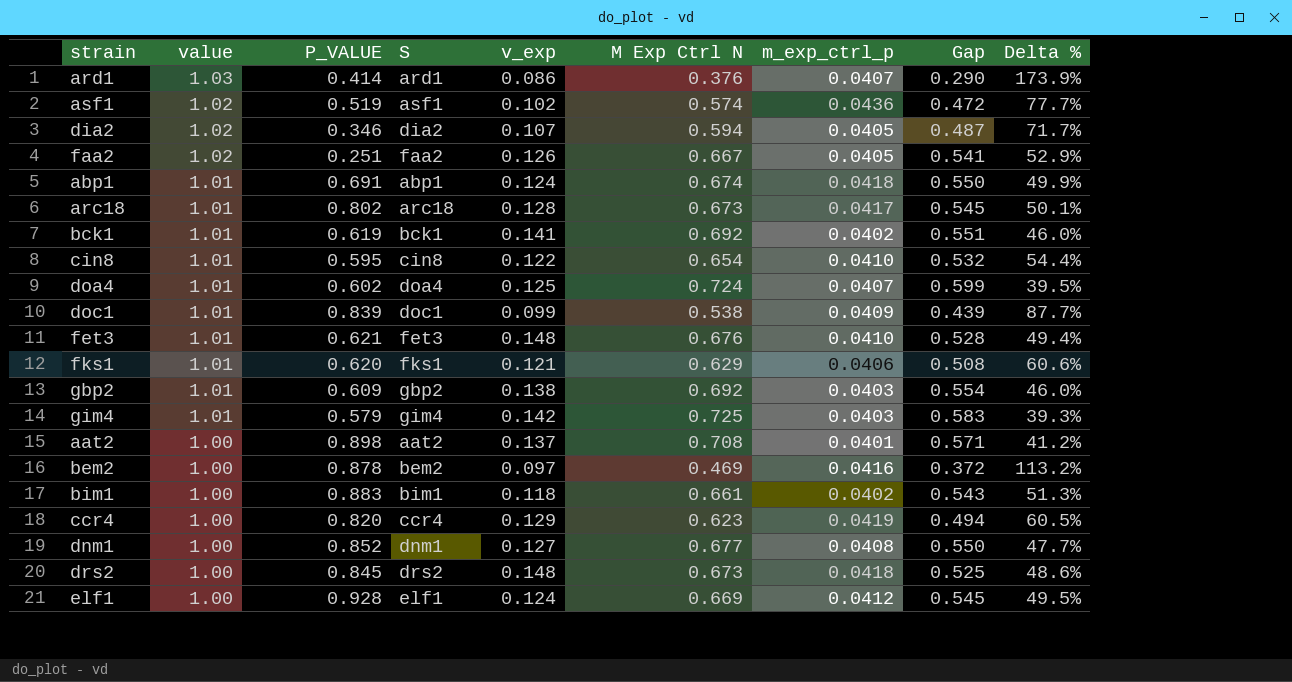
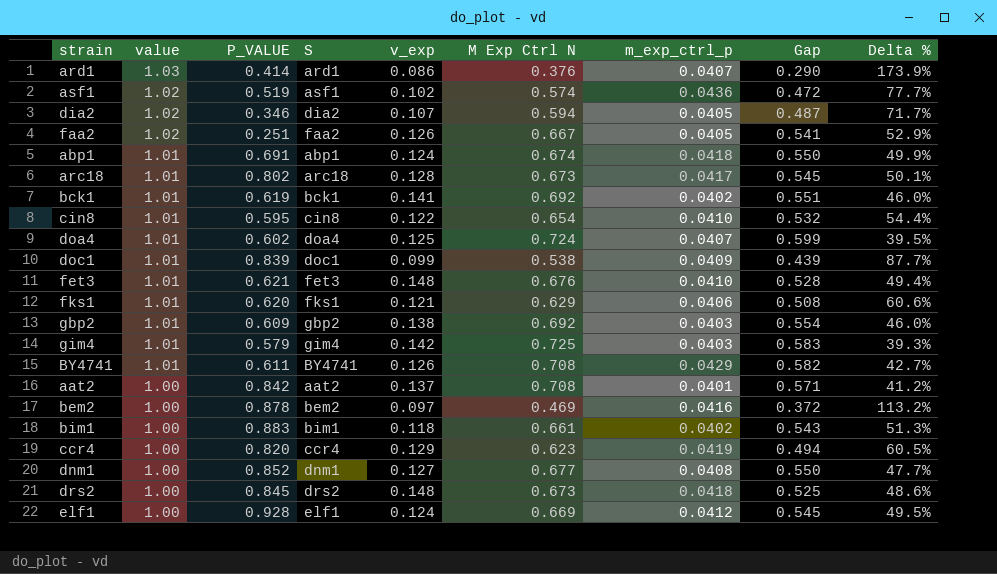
row BY4741: none -> 1.01 | 0.611 | BY4741 | 0.126 | 0.708 | 0.0429 | 0.582 | 42.7%
aat2 | P_VALUE: 0.898 -> 0.842

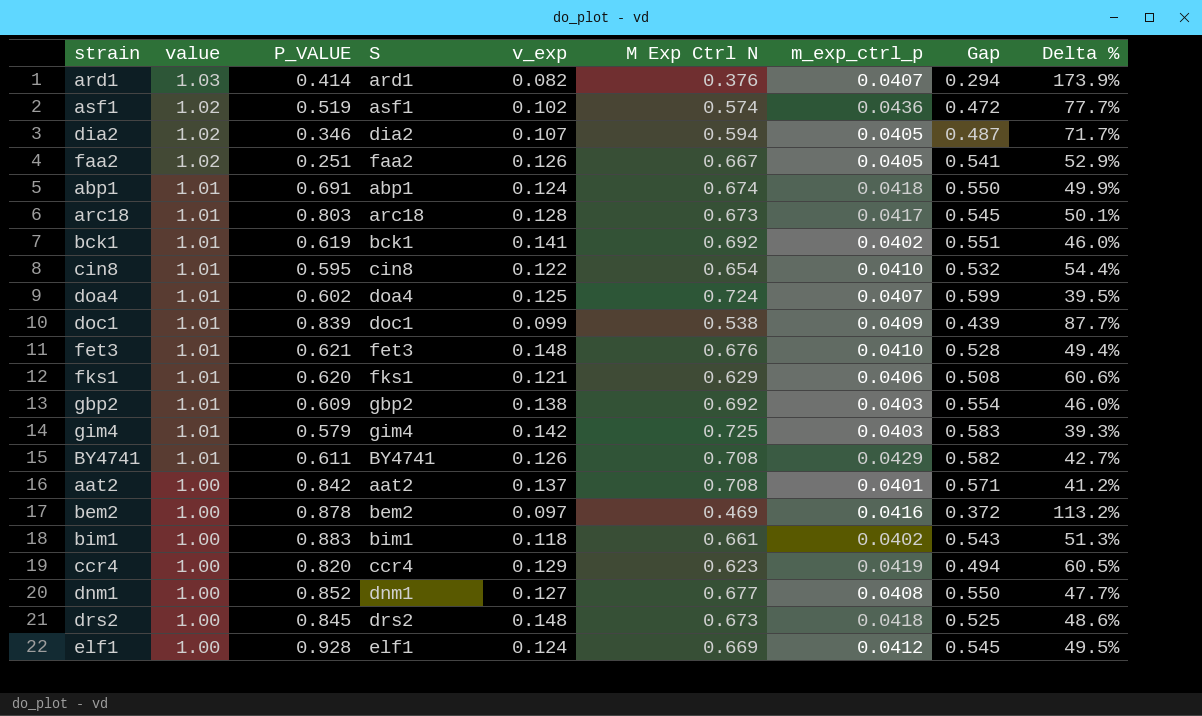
ard1 | v_exp: 0.086 -> 0.082
ard1 | Gap: 0.290 -> 0.294
arc18 | P_VALUE: 0.802 -> 0.803

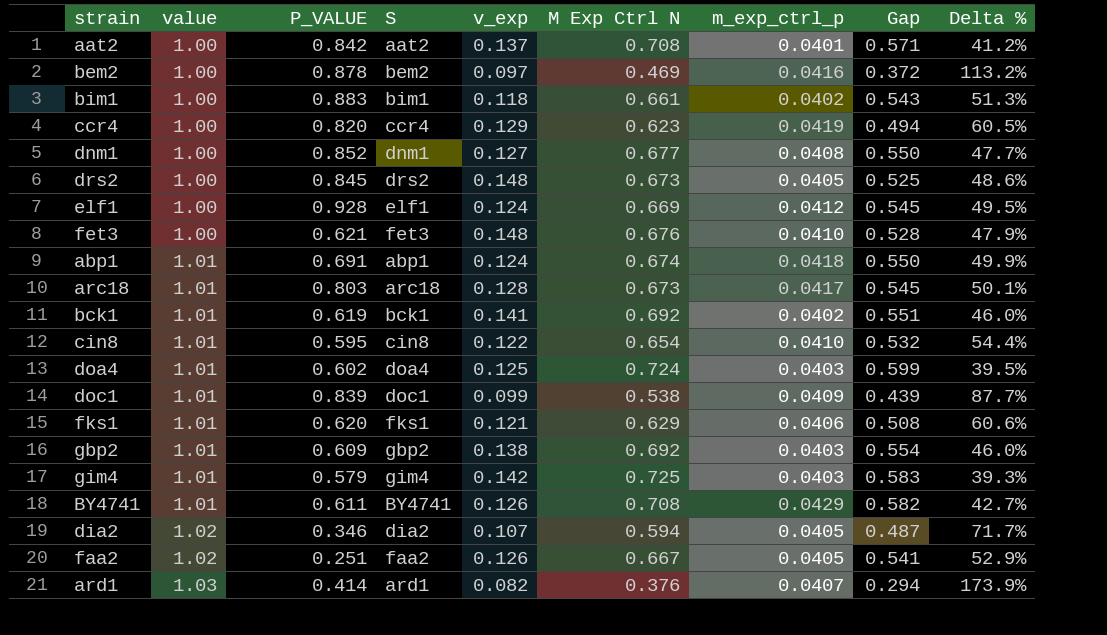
row order: value descending -> value ascending
row asf1: 1.02 | 0.519 | asf1 | 0.102 | 0.574 | 0.0436 | 0.472 | 77.7% -> none
drs2 | m_exp_ctrl_p: 0.0418 -> 0.0405
fet3 | value: 1.01 -> 1.00
fet3 | Delta %: 49.4% -> 47.9%
doa4 | m_exp_ctrl_p: 0.0407 -> 0.0403

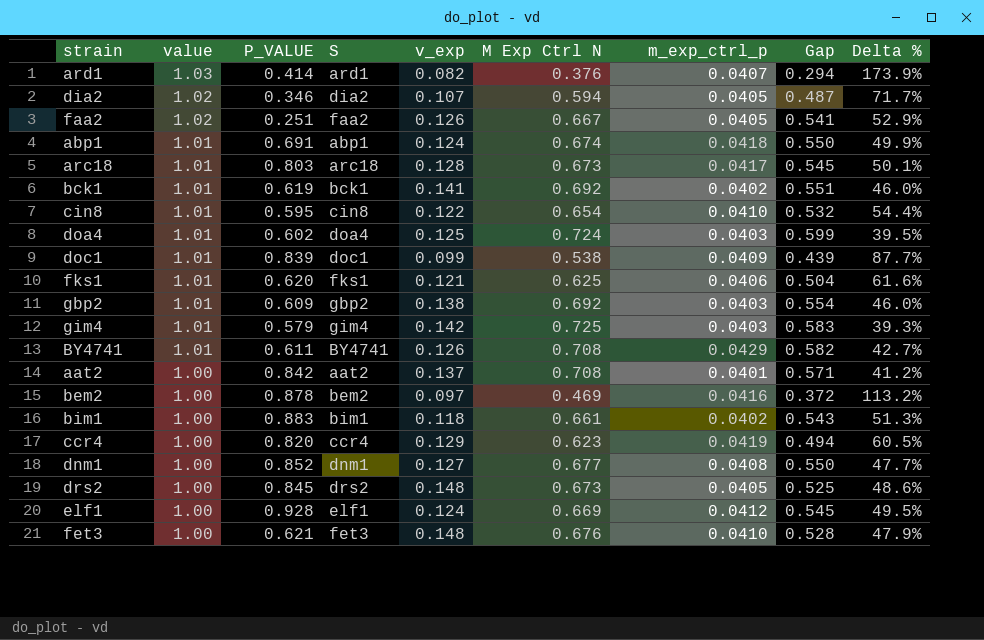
row order: value ascending -> value descending
fks1 | M Exp Ctrl N: 0.629 -> 0.625
fks1 | Gap: 0.508 -> 0.504
fks1 | Delta %: 60.6% -> 61.6%

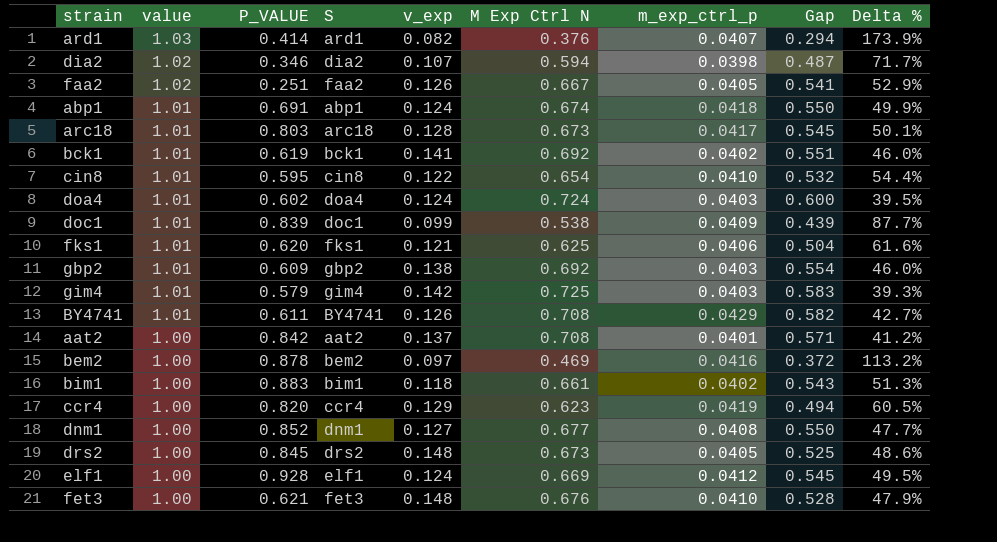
dia2 | m_exp_ctrl_p: 0.0405 -> 0.0398
doa4 | v_exp: 0.125 -> 0.124
doa4 | Gap: 0.599 -> 0.600

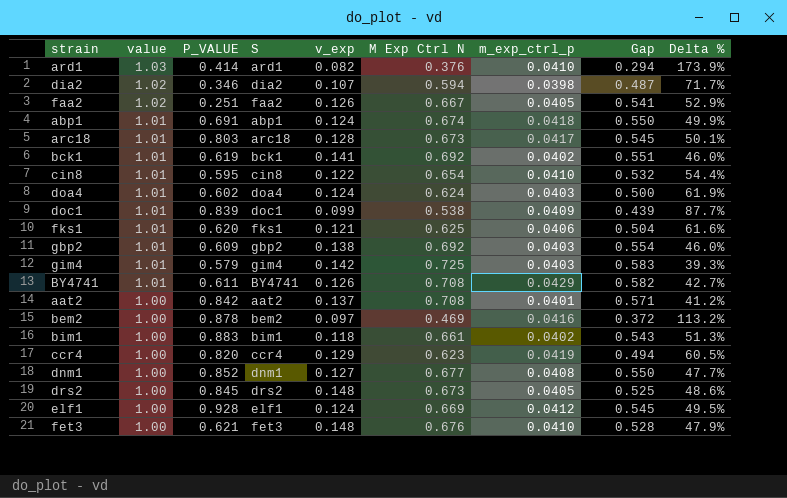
ard1 | m_exp_ctrl_p: 0.0407 -> 0.0410
doa4 | M Exp Ctrl N: 0.724 -> 0.624
doa4 | Gap: 0.600 -> 0.500
doa4 | Delta %: 39.5% -> 61.9%

